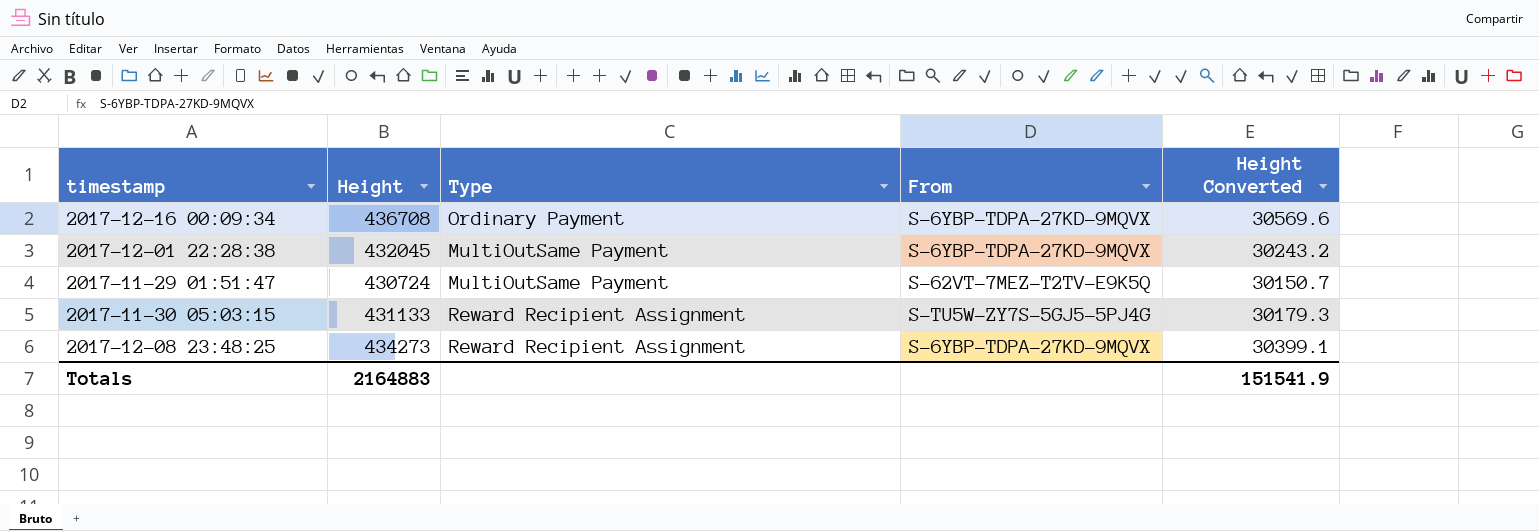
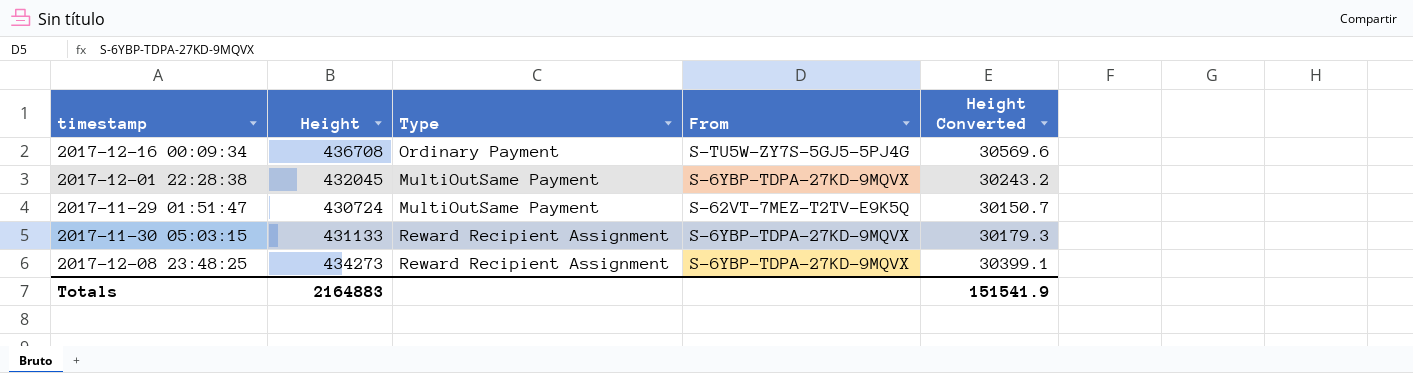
2017-12-16 00:09:34 | From: S-6YBP-TDPA-27KD-9MQVX -> S-TU5W-ZY7S-5GJ5-5PJ4G
2017-11-30 05:03:15 | From: S-TU5W-ZY7S-5GJ5-5PJ4G -> S-6YBP-TDPA-27KD-9MQVX

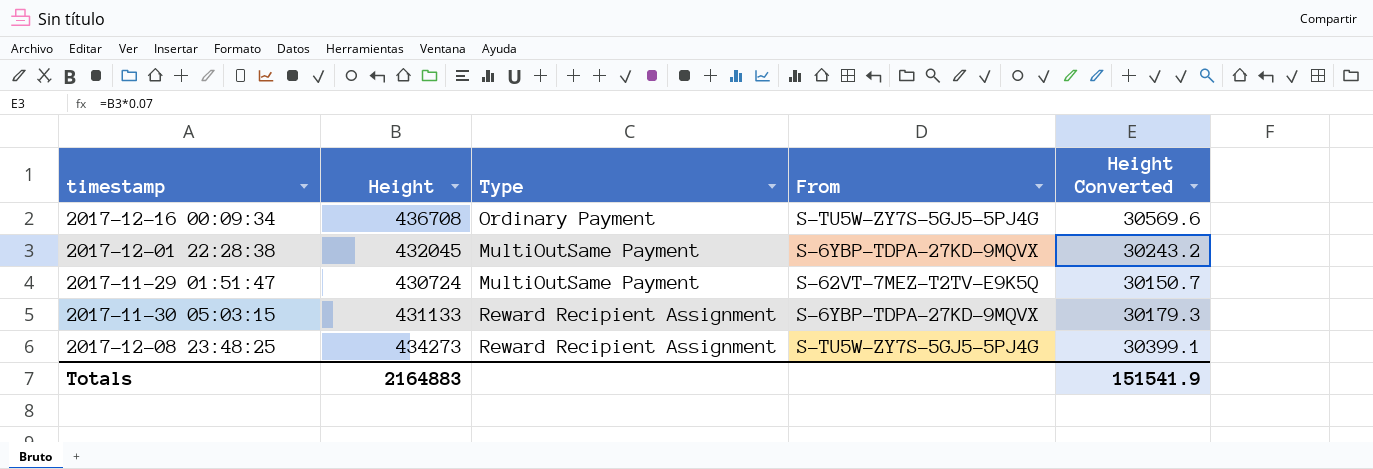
2017-12-08 23:48:25 | From: S-6YBP-TDPA-27KD-9MQVX -> S-TU5W-ZY7S-5GJ5-5PJ4G

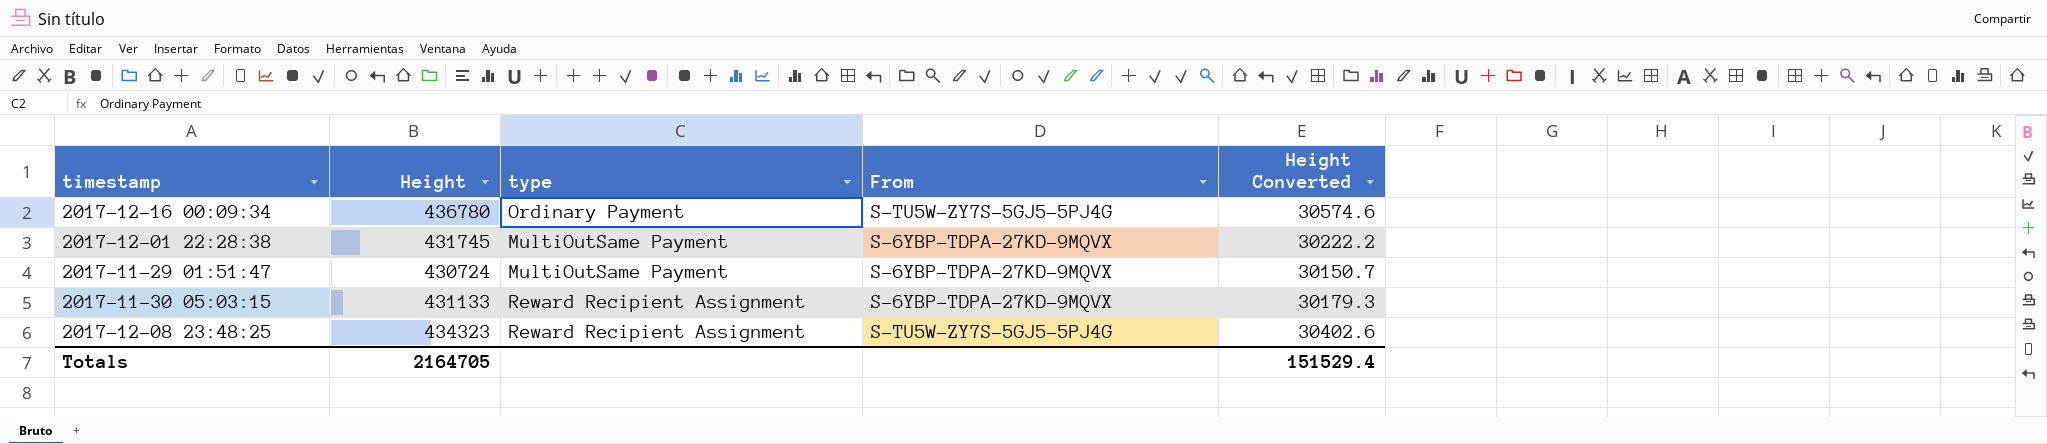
column name: Type -> type
2017-12-16 00:09:34 | Height: 436708 -> 436780
2017-12-16 00:09:34 | Height Converted: 30569.6 -> 30574.6
2017-12-01 22:28:38 | Height: 432045 -> 431745
2017-12-01 22:28:38 | Height Converted: 30243.2 -> 30222.2
2017-11-29 01:51:47 | From: S-62VT-7MEZ-T2TV-E9K5Q -> S-6YBP-TDPA-27KD-9MQVX
2017-12-08 23:48:25 | Height: 434273 -> 434323
2017-12-08 23:48:25 | Height Converted: 30399.1 -> 30402.6
Totals | Height: 2164883 -> 2164705
Totals | Height Converted: 151541.9 -> 151529.4

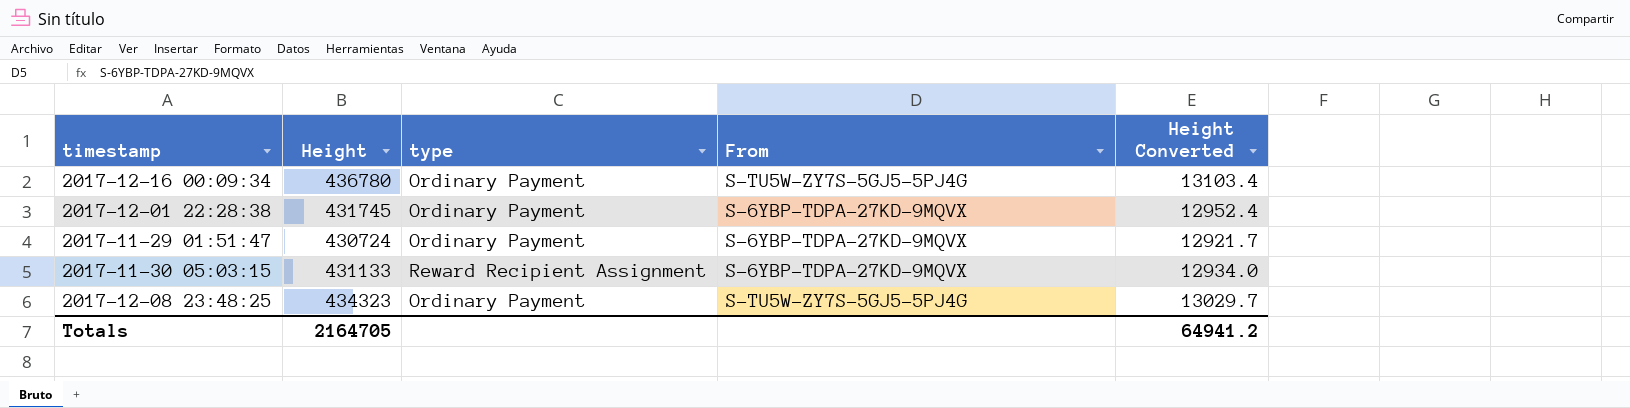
column Height Converted | formula: [Height] * 0.07 -> [Height] * 0.03
2017-12-01 22:28:38 | type: MultiOutSame Payment -> Ordinary Payment
2017-11-29 01:51:47 | type: MultiOutSame Payment -> Ordinary Payment
2017-12-08 23:48:25 | type: Reward Recipient Assignment -> Ordinary Payment
Totals | Height Converted: 151529.4 -> 64941.2

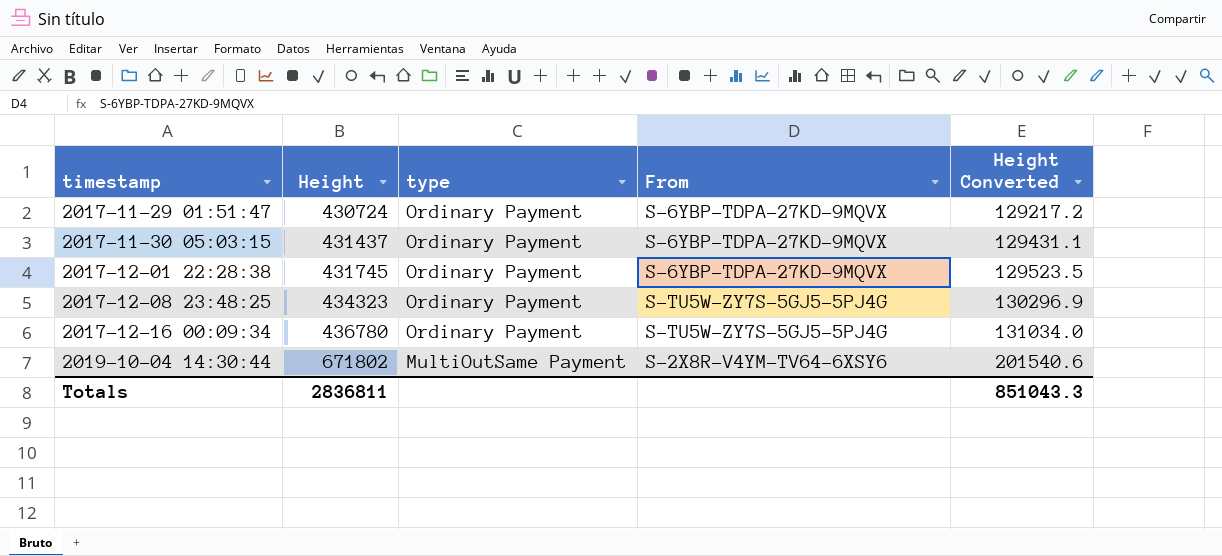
row order: none -> timestamp ascending
column Height Converted | formula: [Height] * 0.03 -> [Height] * 0.3
2017-11-30 05:03:15 | Height: 431133 -> 431437
2017-11-30 05:03:15 | type: Reward Recipient Assignment -> Ordinary Payment
row 2019-10-04 14:30:44: none -> 671802 | MultiOutSame Payment | S-2X8R-V4YM-TV64-6XSY6 | 201540.6
Totals | Height: 2164705 -> 2836811
Totals | Height Converted: 64941.2 -> 851043.3

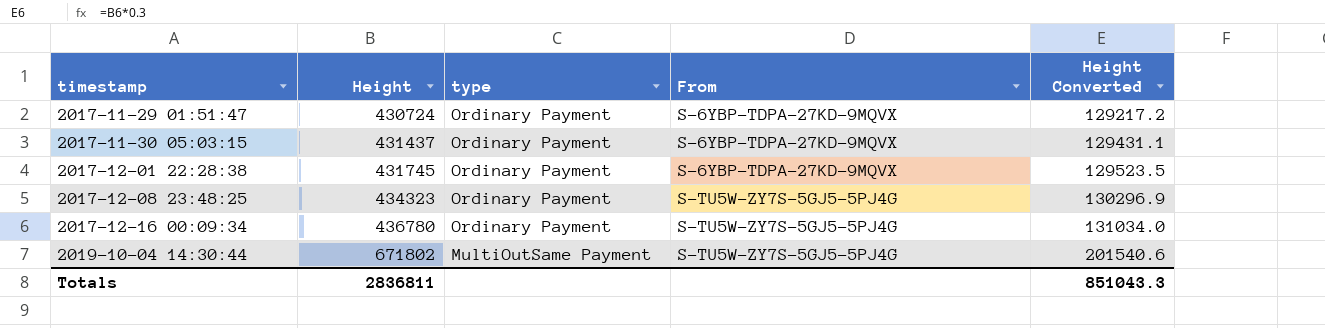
2019-10-04 14:30:44 | From: S-2X8R-V4YM-TV64-6XSY6 -> S-TU5W-ZY7S-5GJ5-5PJ4G

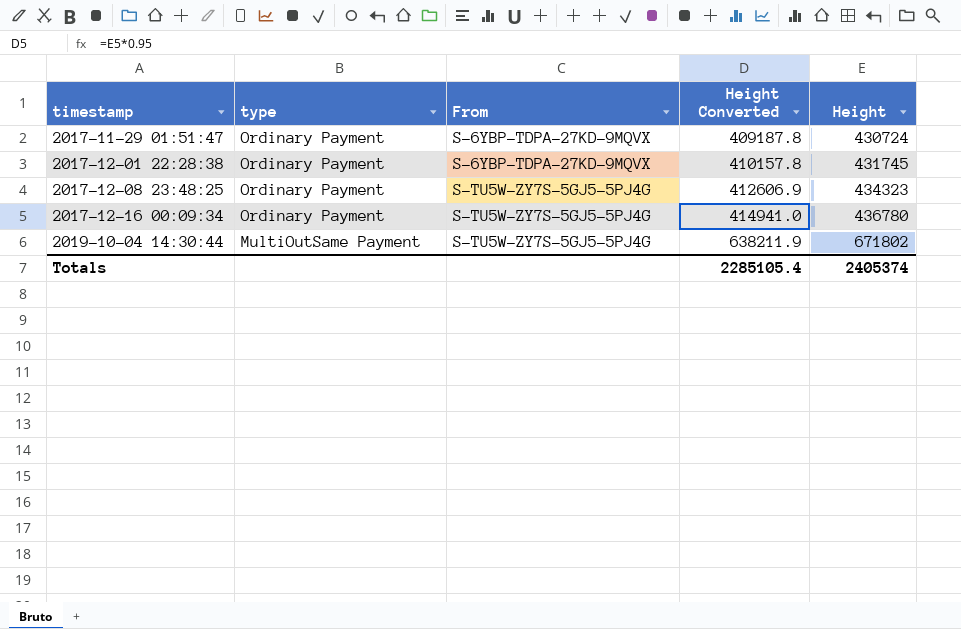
column Height Converted | formula: [Height] * 0.3 -> [Height] * 0.95
column Height | position: 2 -> 5
row 2017-11-30 05:03:15: 431437 | Ordinary Payment | S-6YBP-TDPA-27KD-9MQVX | 129431.1 -> none
Totals | Height Converted: 851043.3 -> 2285105.4
Totals | Height: 2836811 -> 2405374

